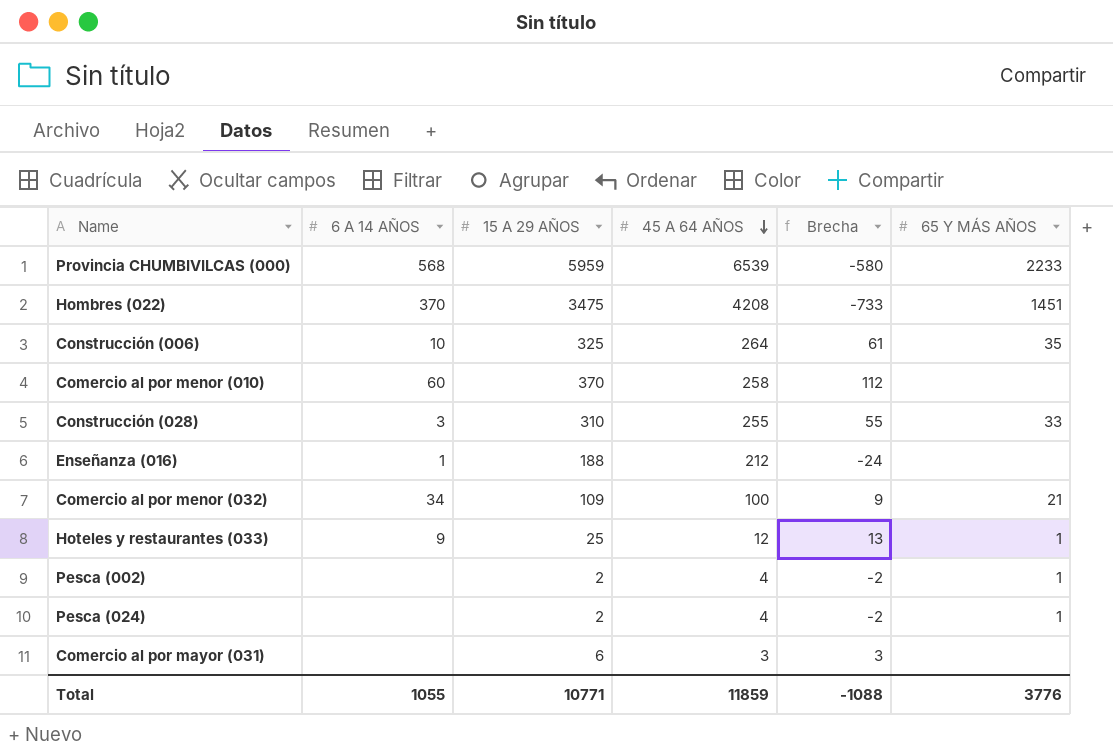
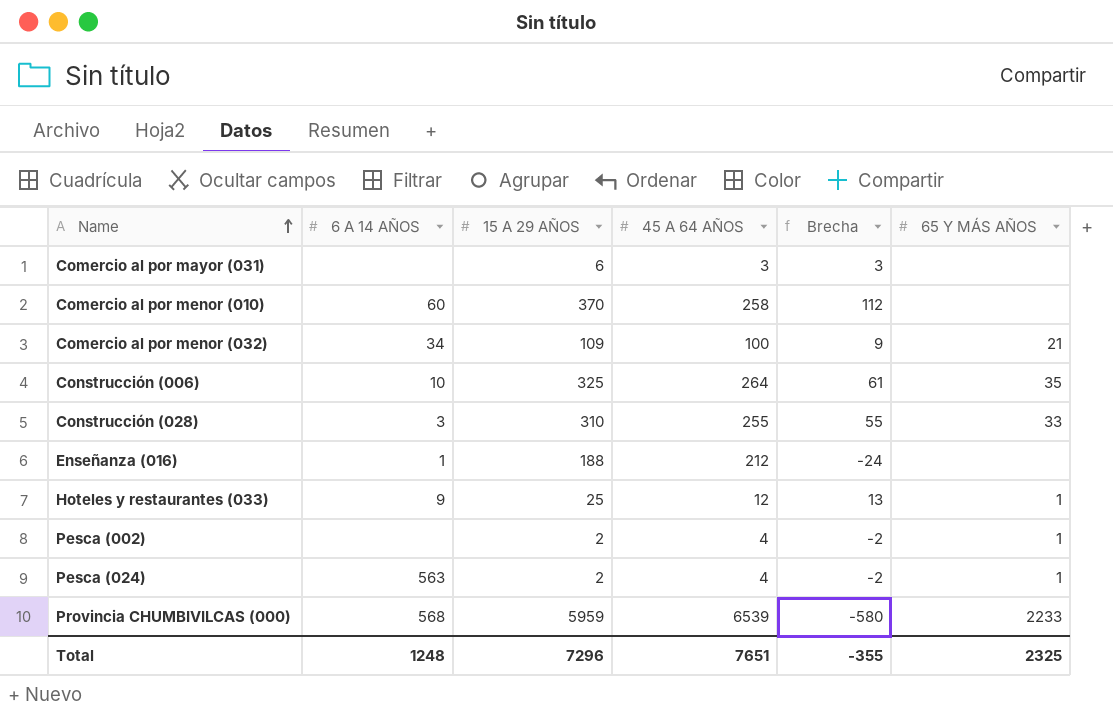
row order: 45 A 64 AÑOS descending -> Name ascending
row Hombres (022): 370 | 3475 | 4208 | -733 | 1451 -> none
Pesca (024) | 6 A 14 AÑOS: none -> 563
Total | 6 A 14 AÑOS: 1055 -> 1248
Total | 15 A 29 AÑOS: 10771 -> 7296
Total | 45 A 64 AÑOS: 11859 -> 7651
Total | Brecha: -1088 -> -355
Total | 65 Y MÁS AÑOS: 3776 -> 2325

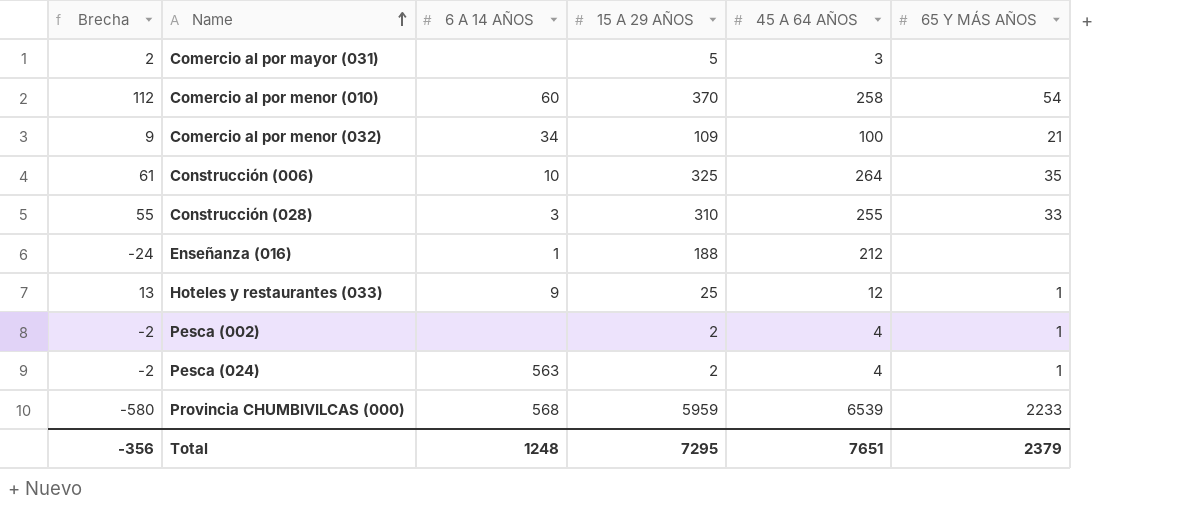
column Brecha | position: 5 -> 1
Comercio al por mayor (031) | Brecha: 3 -> 2
Comercio al por mayor (031) | 15 A 29 AÑOS: 6 -> 5
Comercio al por menor (010) | 65 Y MÁS AÑOS: none -> 54
Total | Brecha: -355 -> -356
Total | 15 A 29 AÑOS: 7296 -> 7295
Total | 65 Y MÁS AÑOS: 2325 -> 2379

